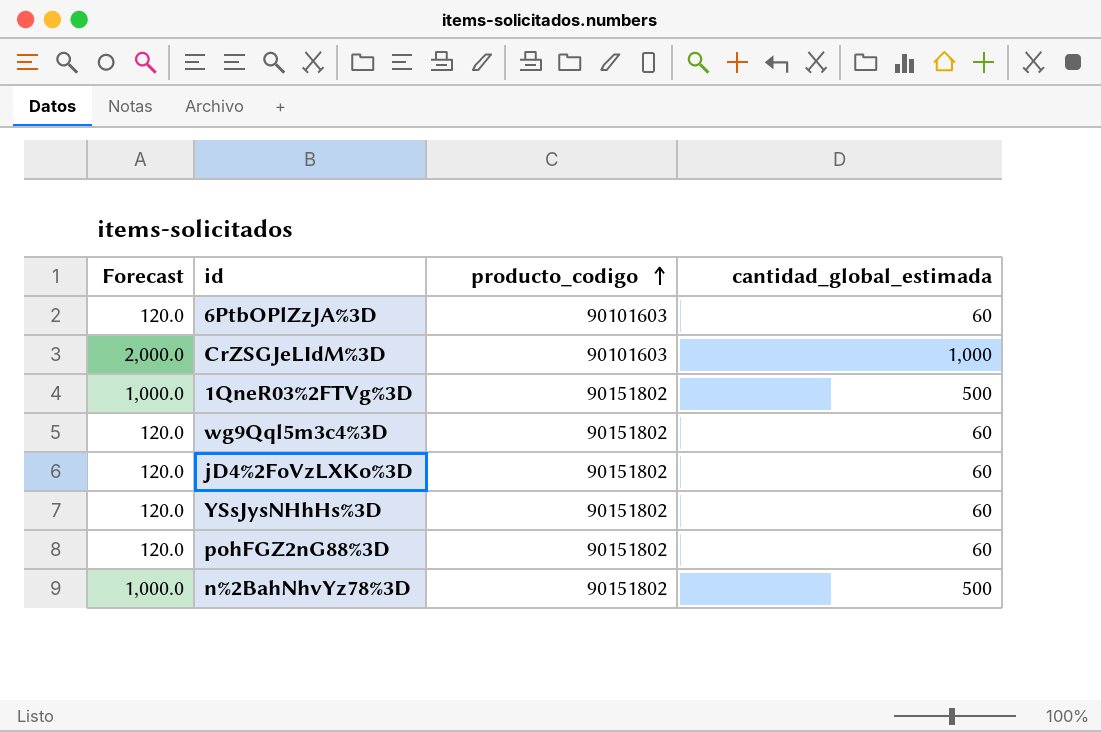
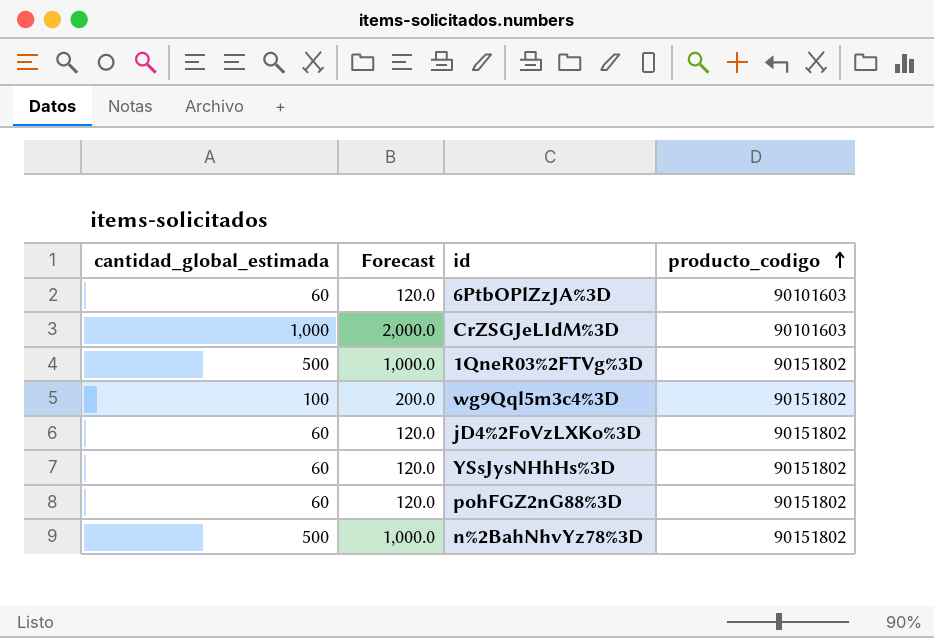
column cantidad_global_estimada | position: 4 -> 1
wg9Qql5m3c4%3D | cantidad_global_estimada: 60 -> 100
wg9Qql5m3c4%3D | Forecast: 120.0 -> 200.0

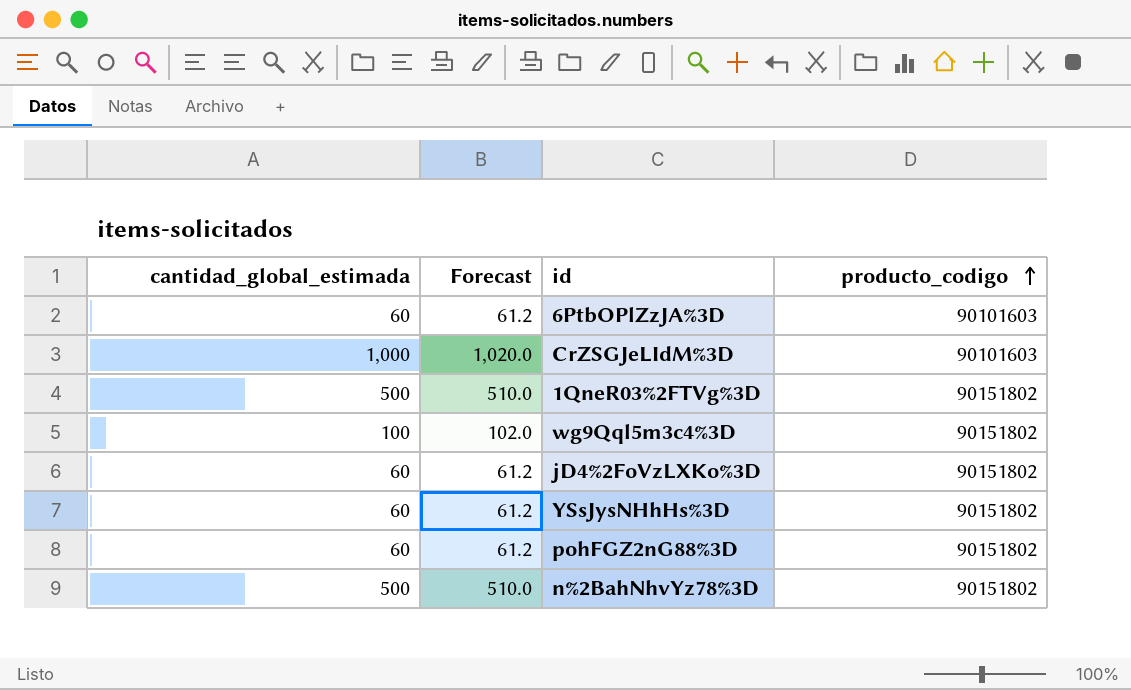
column Forecast | formula: [cantidad_global_estimada] * 2 -> [cantidad_global_estimada] * 1.02

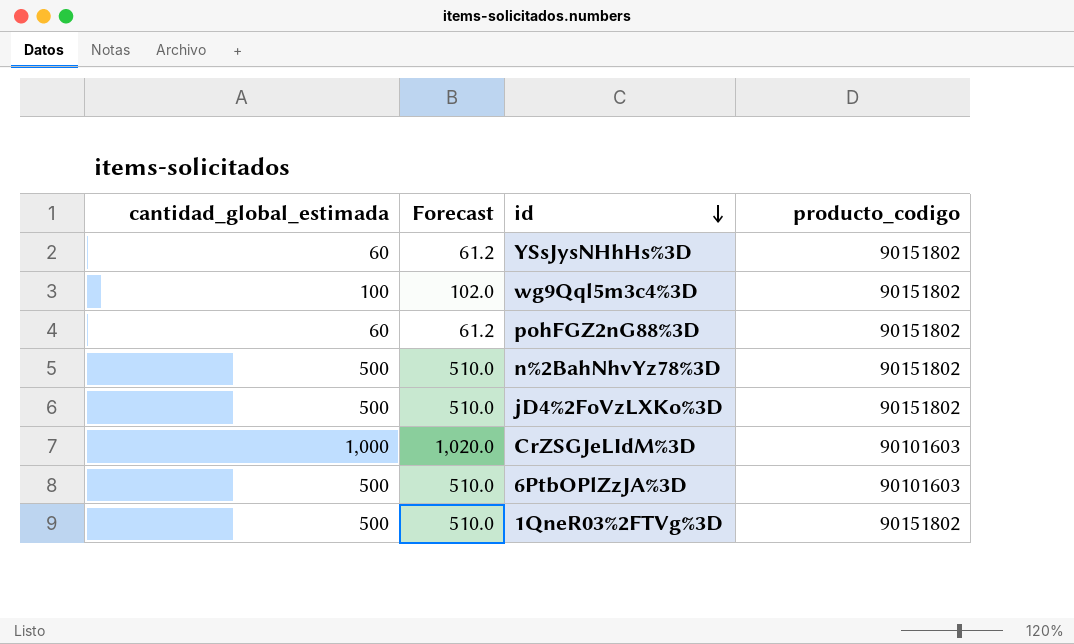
row order: producto_codigo ascending -> id descending
jD4%2FoVzLXKo%3D | cantidad_global_estimada: 60 -> 500
jD4%2FoVzLXKo%3D | Forecast: 61.2 -> 510.0
6PtbOPlZzJA%3D | cantidad_global_estimada: 60 -> 500
6PtbOPlZzJA%3D | Forecast: 61.2 -> 510.0

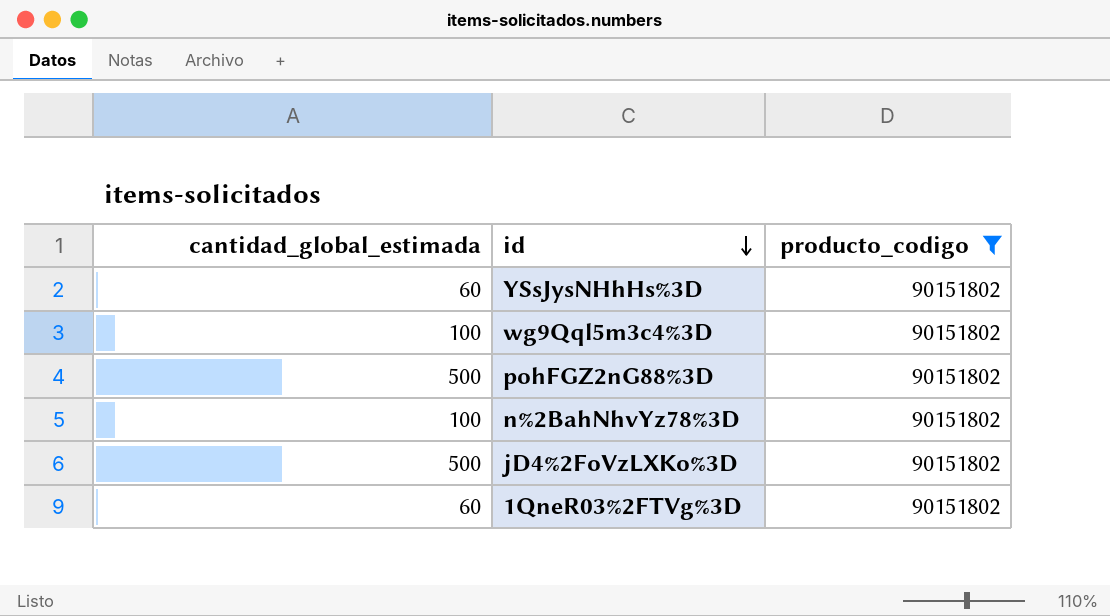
filter: none -> producto_codigo = 90151802
column Forecast | formula: [cantidad_global_estimada] * 1.02 -> none
pohFGZ2nG88%3D | cantidad_global_estimada: 60 -> 500
n%2BahNhvYz78%3D | cantidad_global_estimada: 500 -> 100
1QneR03%2FTVg%3D | cantidad_global_estimada: 500 -> 60

